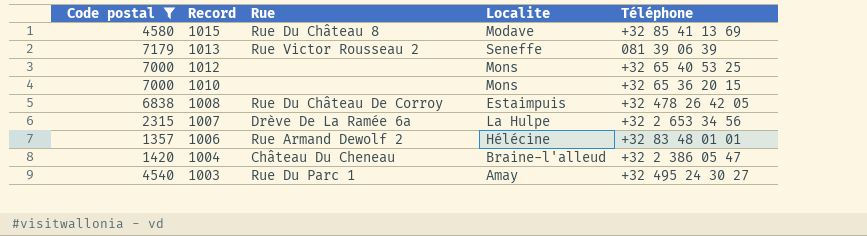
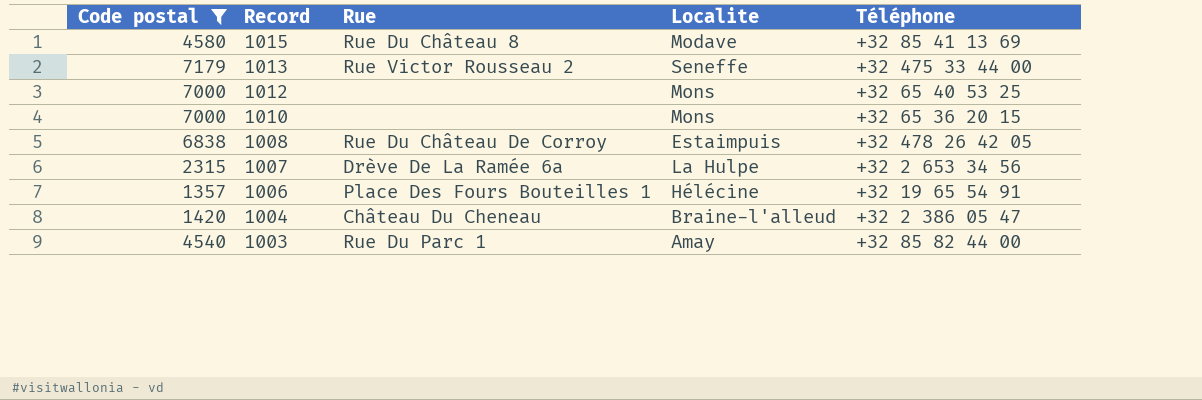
1013 | Téléphone: 081 39 06 39 -> +32 475 33 44 00
1006 | Rue: Rue Armand Dewolf 2 -> Place Des Fours Bouteilles 1
1006 | Téléphone: +32 83 48 01 01 -> +32 19 65 54 91
1003 | Téléphone: +32 495 24 30 27 -> +32 85 82 44 00

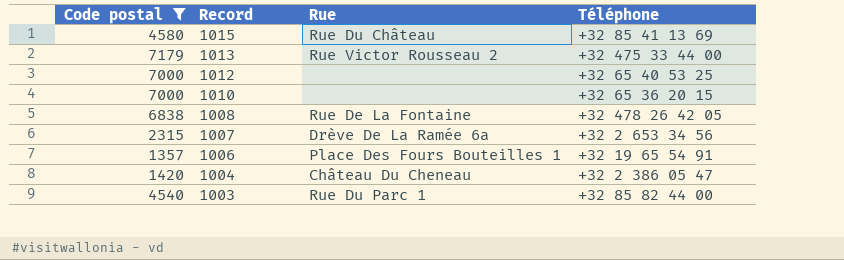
column Localite | position: 4 -> none
1015 | Rue: Rue Du Château 8 -> Rue Du Château
1008 | Rue: Rue Du Château De Corroy -> Rue De La Fontaine

